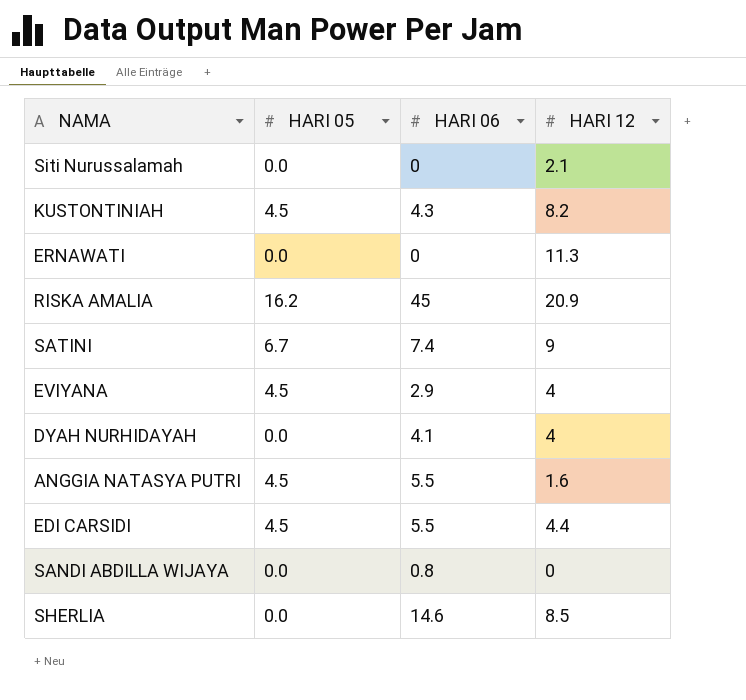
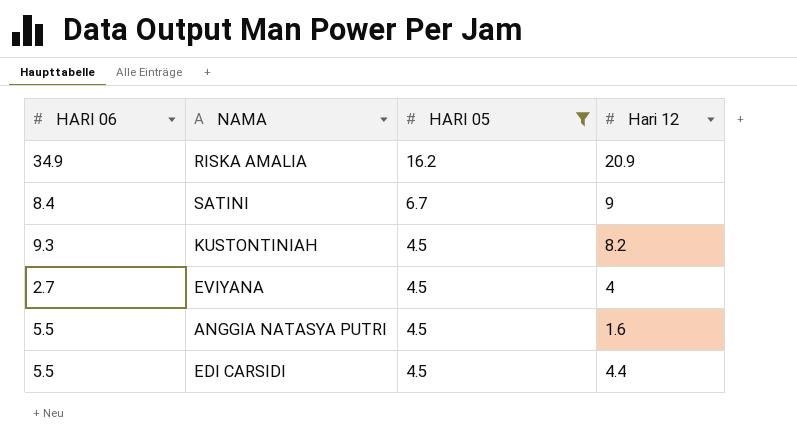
filter: none -> HARI 05 != 0.0
row order: none -> HARI 05 descending
column HARI 06 | position: 3 -> 1
column name: HARI 12 -> Hari 12
RISKA AMALIA | HARI 06: 45 -> 34.9
SATINI | HARI 06: 7.4 -> 8.4
KUSTONTINIAH | HARI 06: 4.3 -> 9.3
EVIYANA | HARI 06: 2.9 -> 2.7

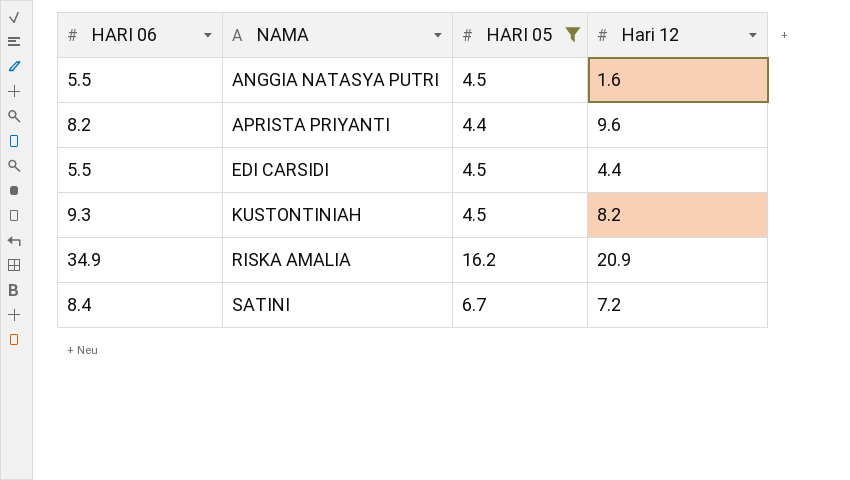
row order: HARI 05 descending -> NAMA ascending
row EVIYANA: 2.7 | 4.5 | 4 -> none
row APRISTA PRIYANTI: none -> 8.2 | 4.4 | 9.6
SATINI | Hari 12: 9 -> 7.2

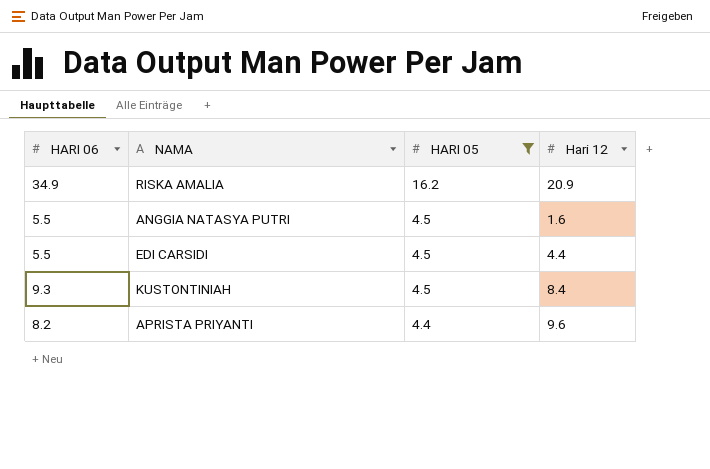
row order: NAMA ascending -> HARI 05 descending
row SATINI: 8.4 | 6.7 | 7.2 -> none
KUSTONTINIAH | Hari 12: 8.2 -> 8.4

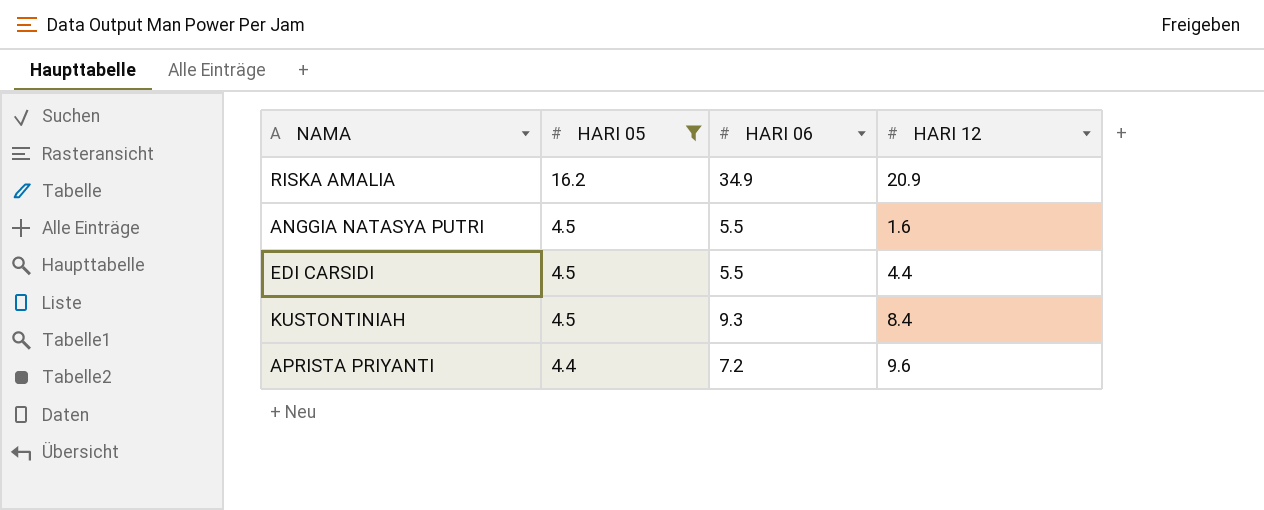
column HARI 06 | position: 1 -> 3
column name: Hari 12 -> HARI 12
APRISTA PRIYANTI | HARI 06: 8.2 -> 7.2

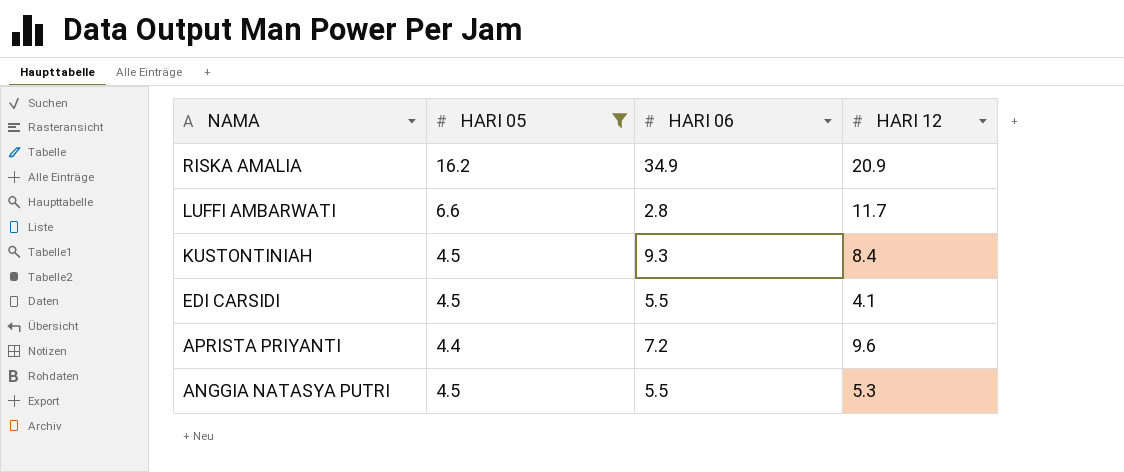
row order: HARI 05 descending -> NAMA descending
row LUFFI AMBARWATI: none -> 6.6 | 2.8 | 11.7
EDI CARSIDI | HARI 12: 4.4 -> 4.1
ANGGIA NATASYA PUTRI | HARI 12: 1.6 -> 5.3

